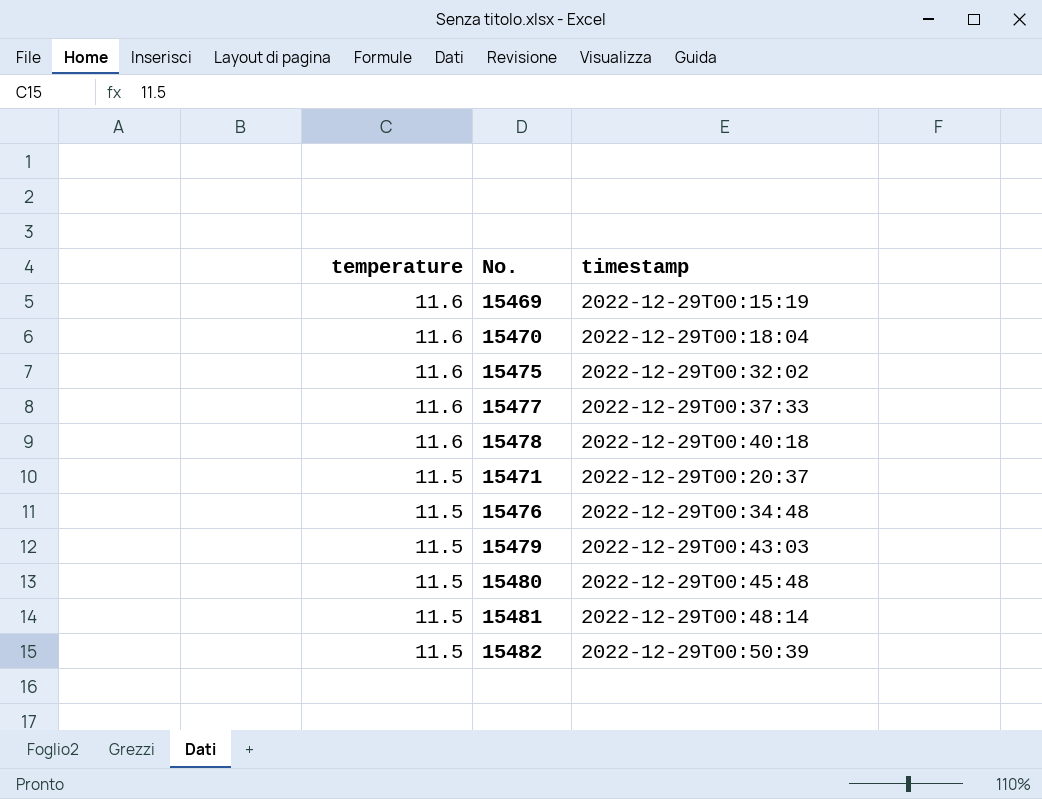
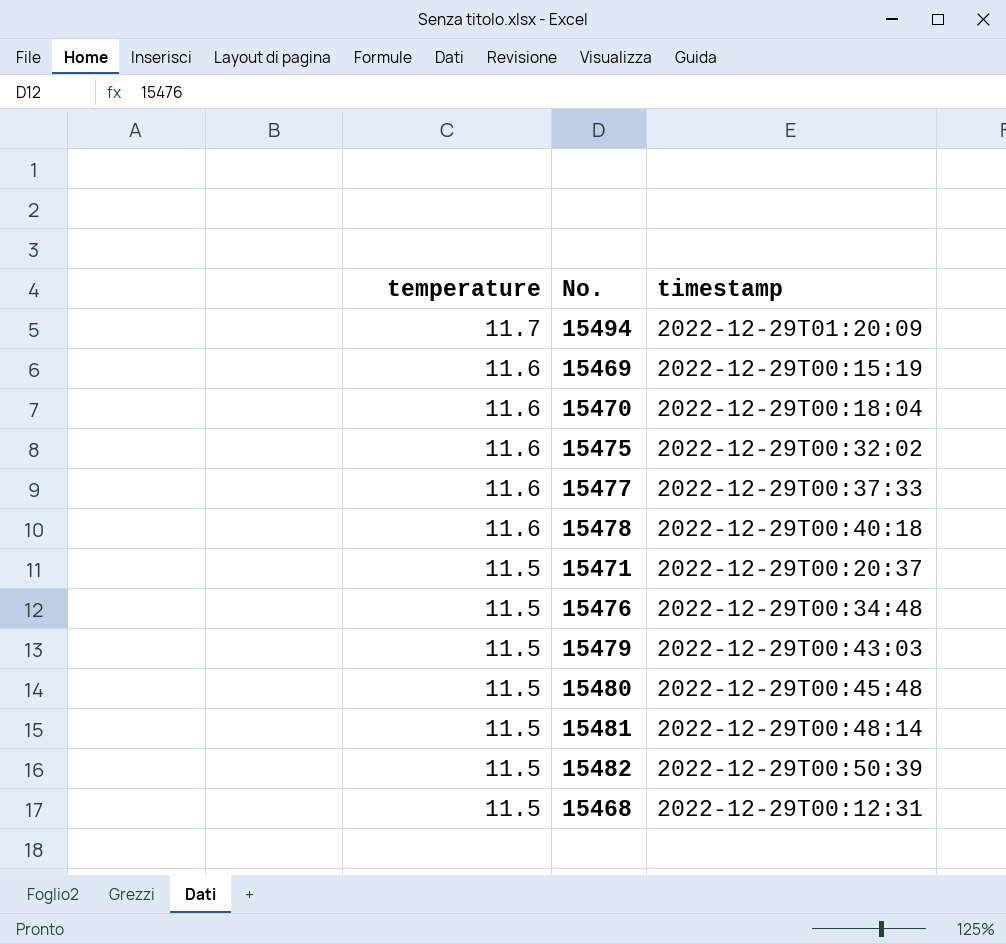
row 15494: none -> 11.7 | 2022-12-29T01:20:09
row 15468: none -> 11.5 | 2022-12-29T00:12:31

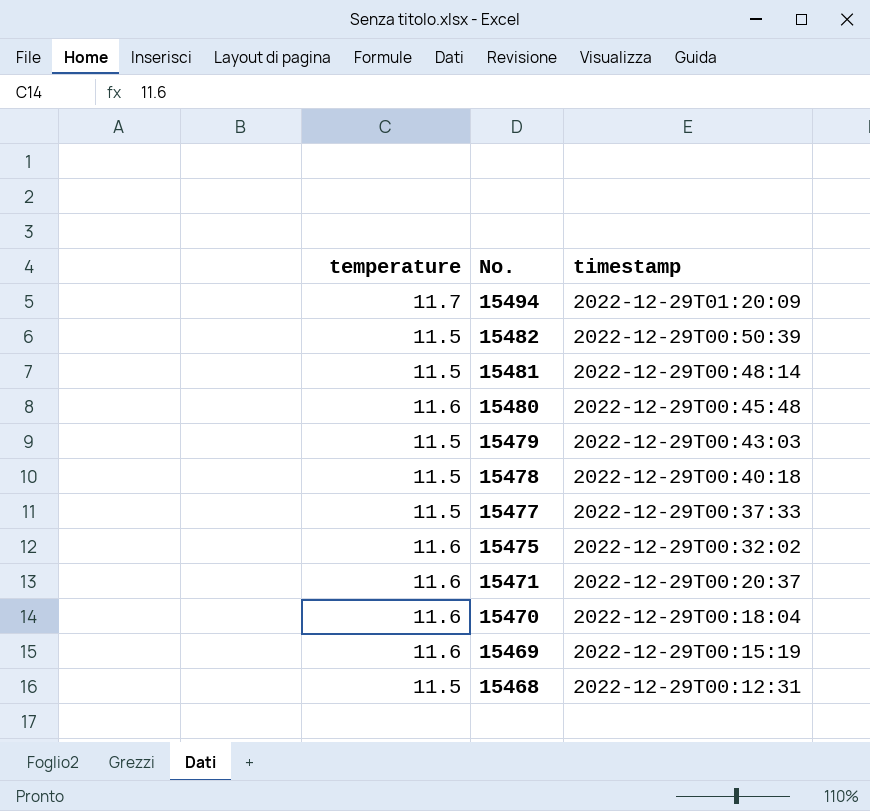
row order: temperature descending -> No. descending
row 15476: 11.5 | 2022-12-29T00:34:48 -> none
15480 | temperature: 11.5 -> 11.6
15478 | temperature: 11.6 -> 11.5
15477 | temperature: 11.6 -> 11.5
15471 | temperature: 11.5 -> 11.6

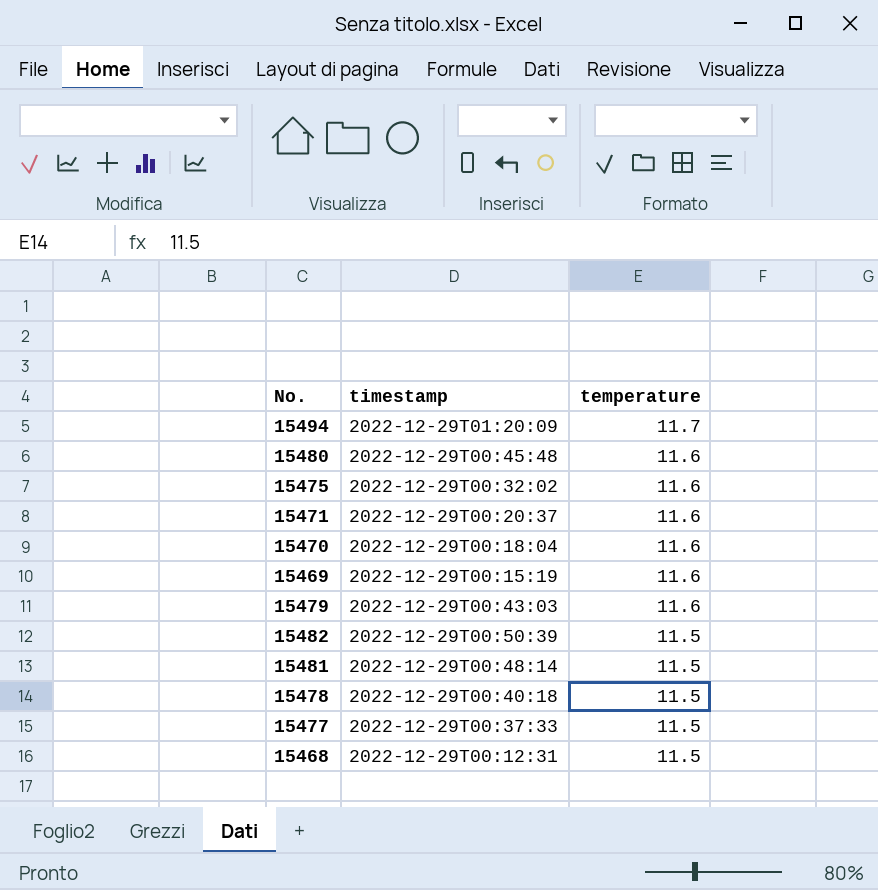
row order: No. descending -> temperature descending
column temperature | position: 1 -> 3
15479 | temperature: 11.5 -> 11.6

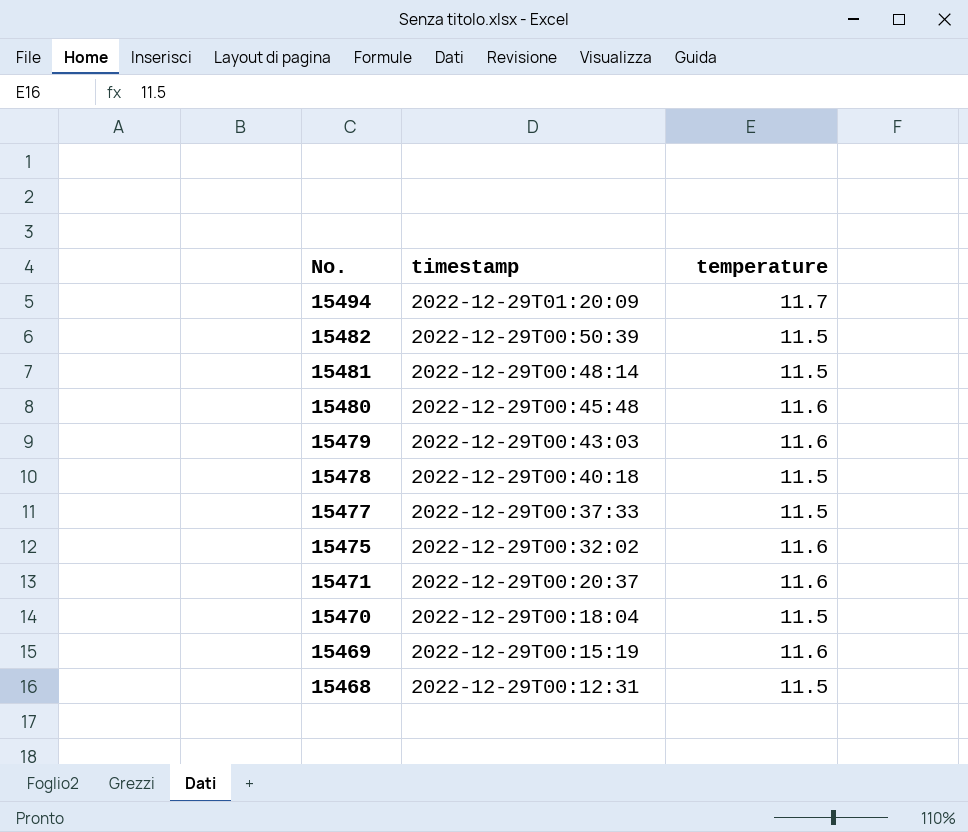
row order: temperature descending -> No. descending
15470 | temperature: 11.6 -> 11.5

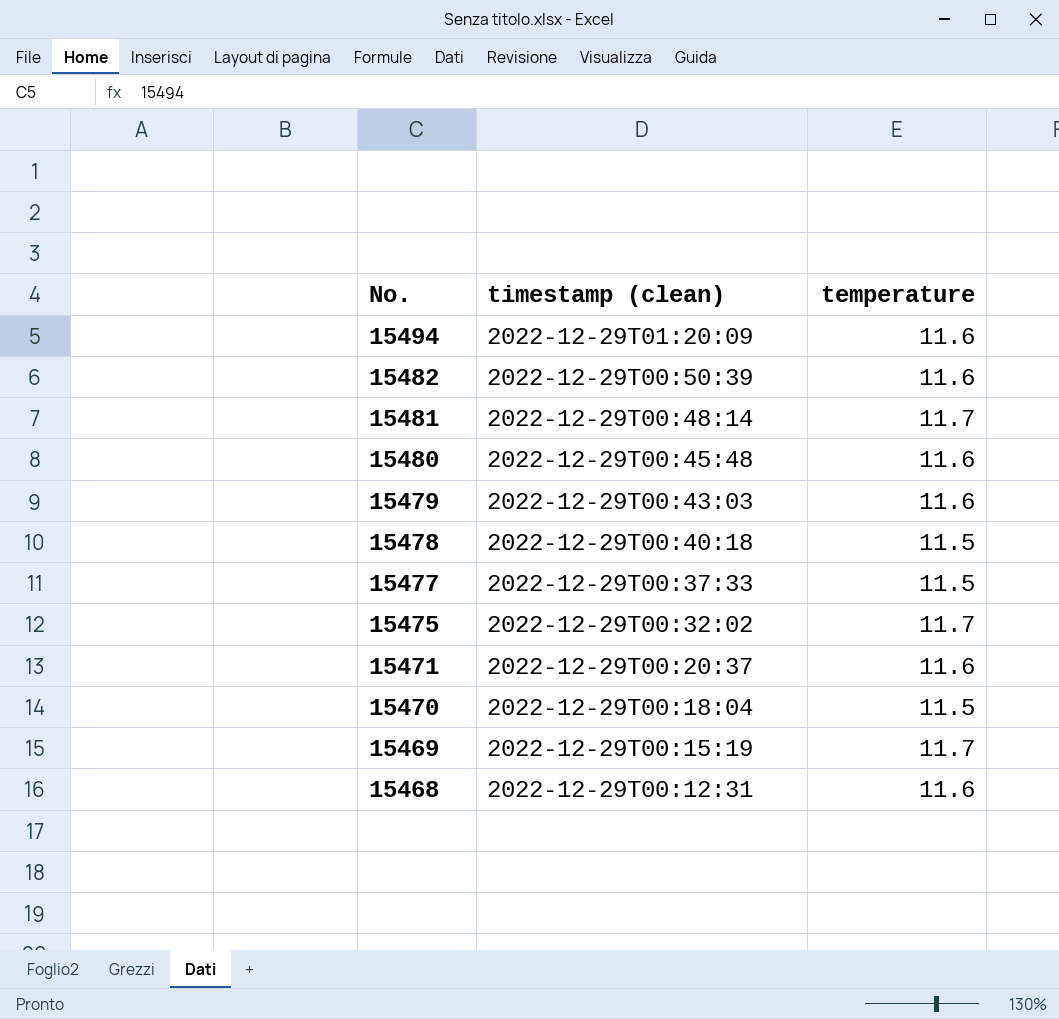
column name: timestamp -> timestamp (clean)
15494 | temperature: 11.7 -> 11.6
15482 | temperature: 11.5 -> 11.6
15481 | temperature: 11.5 -> 11.7
15475 | temperature: 11.6 -> 11.7
15469 | temperature: 11.6 -> 11.7
15468 | temperature: 11.5 -> 11.6

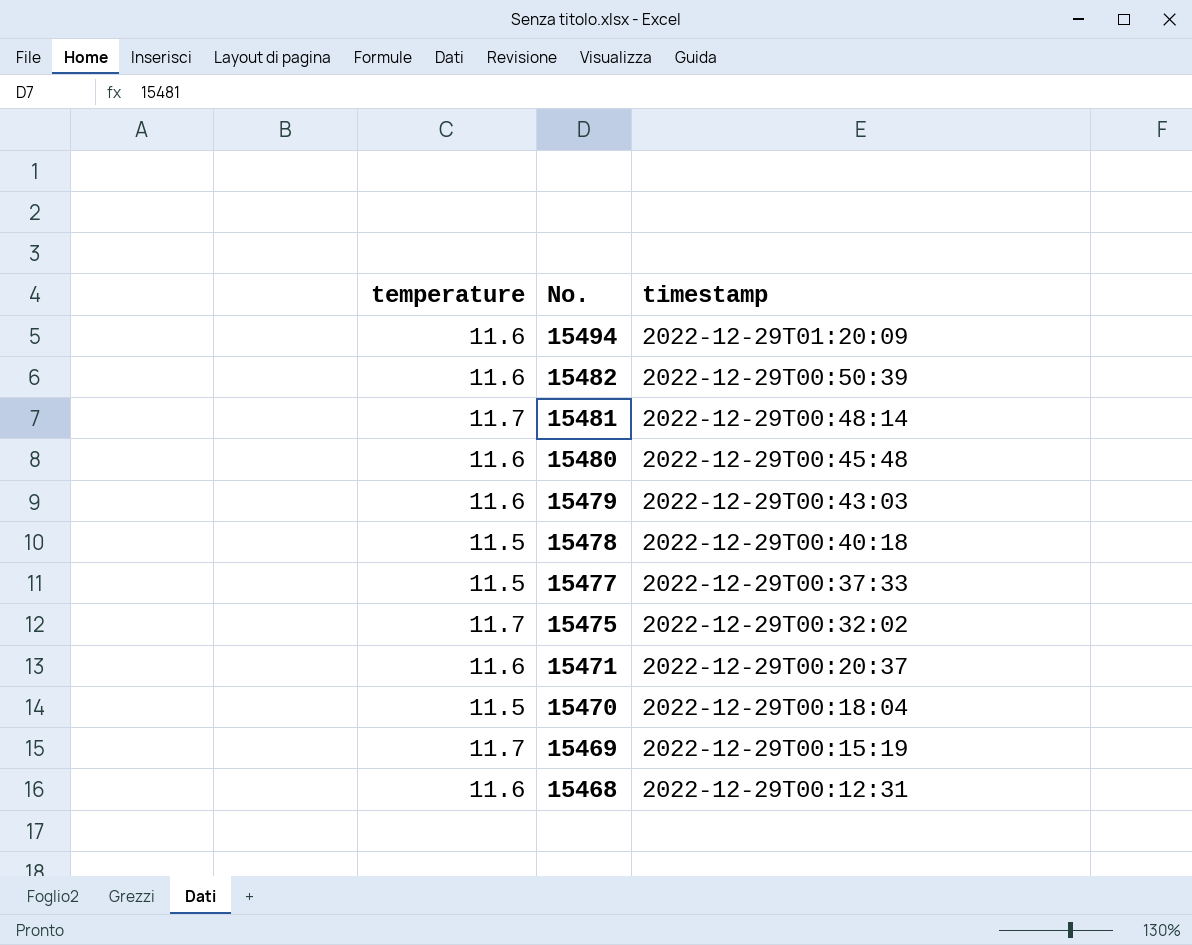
column temperature | position: 3 -> 1
column name: timestamp (clean) -> timestamp

